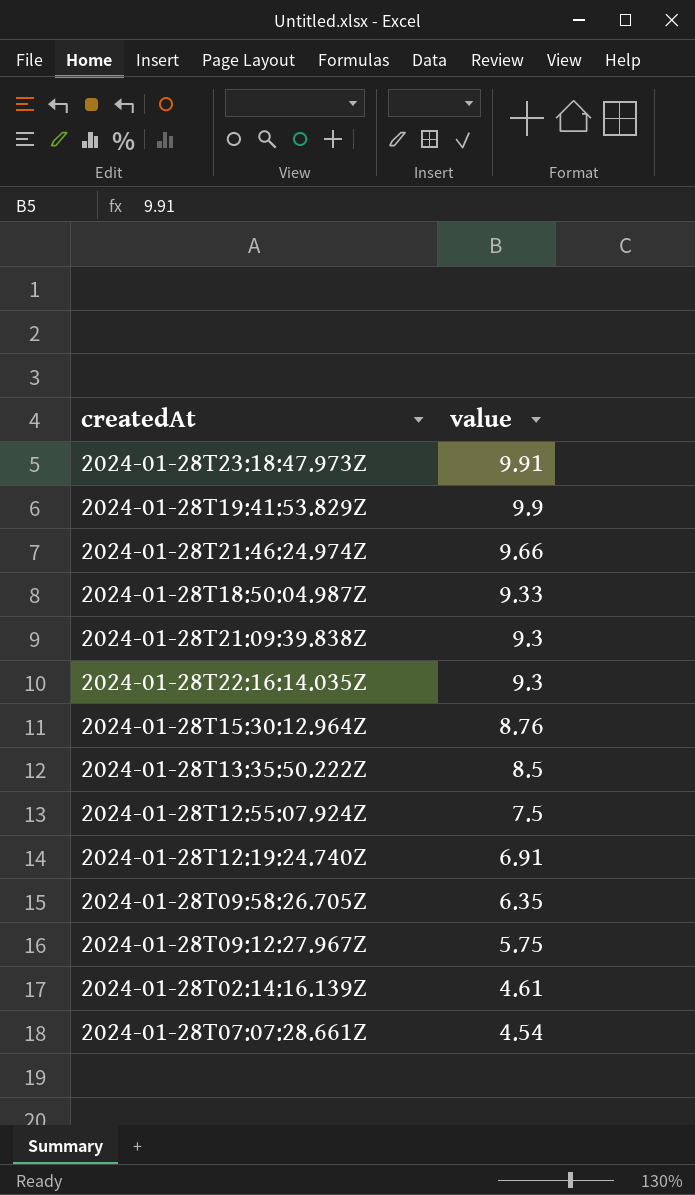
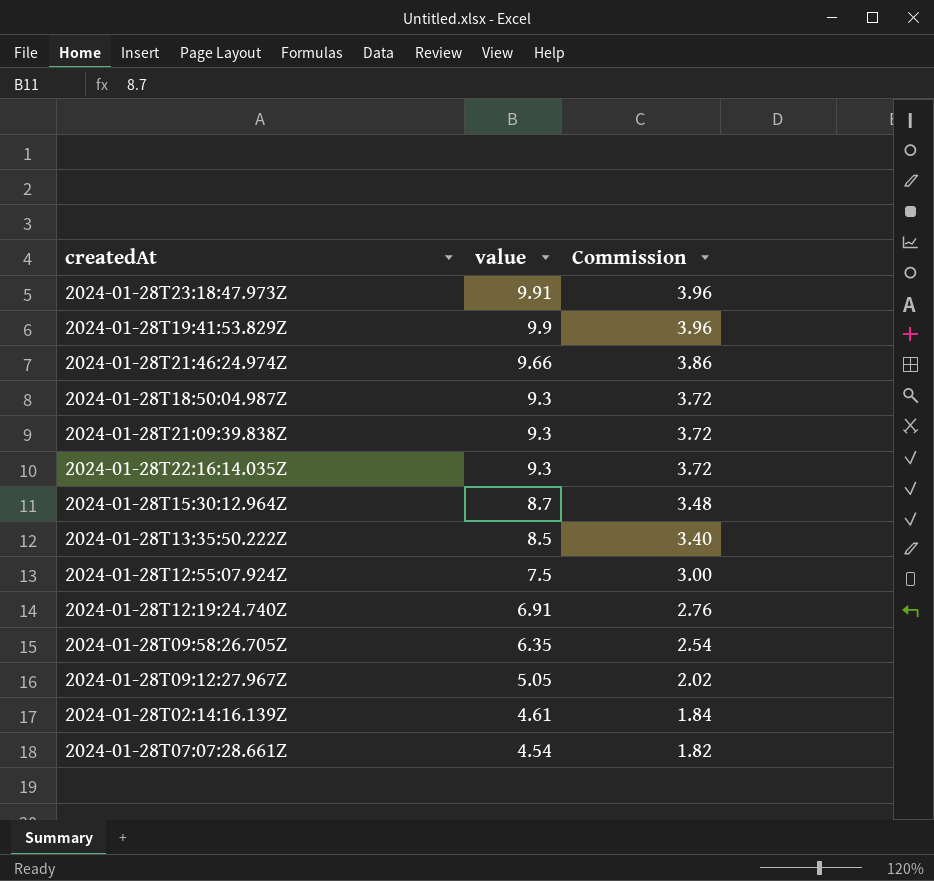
column Commission | formula: none -> [value] * 0.4
2024-01-28T18:50:04.987Z | value: 9.33 -> 9.3
2024-01-28T15:30:12.964Z | value: 8.76 -> 8.7
2024-01-28T09:12:27.967Z | value: 5.75 -> 5.05

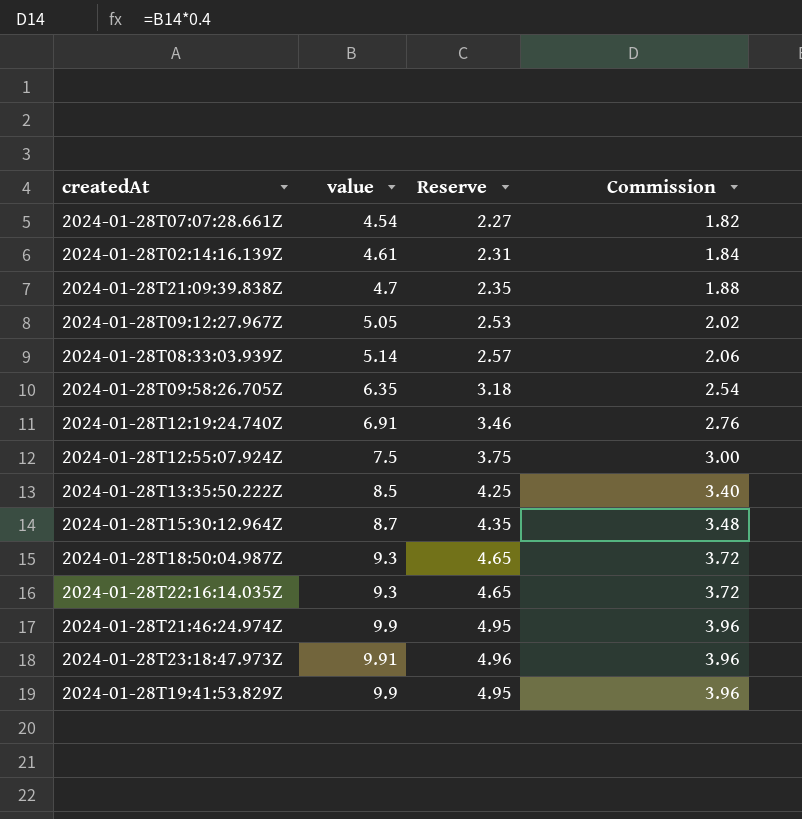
row order: value descending -> Commission ascending
column Reserve | formula: none -> [value] * 0.5
2024-01-28T21:09:39.838Z | value: 9.3 -> 4.7
2024-01-28T21:09:39.838Z | Commission: 3.72 -> 1.88
row 2024-01-28T08:33:03.939Z: none -> 5.14 | 2.57 | 2.06
2024-01-28T21:46:24.974Z | value: 9.66 -> 9.9
2024-01-28T21:46:24.974Z | Commission: 3.86 -> 3.96

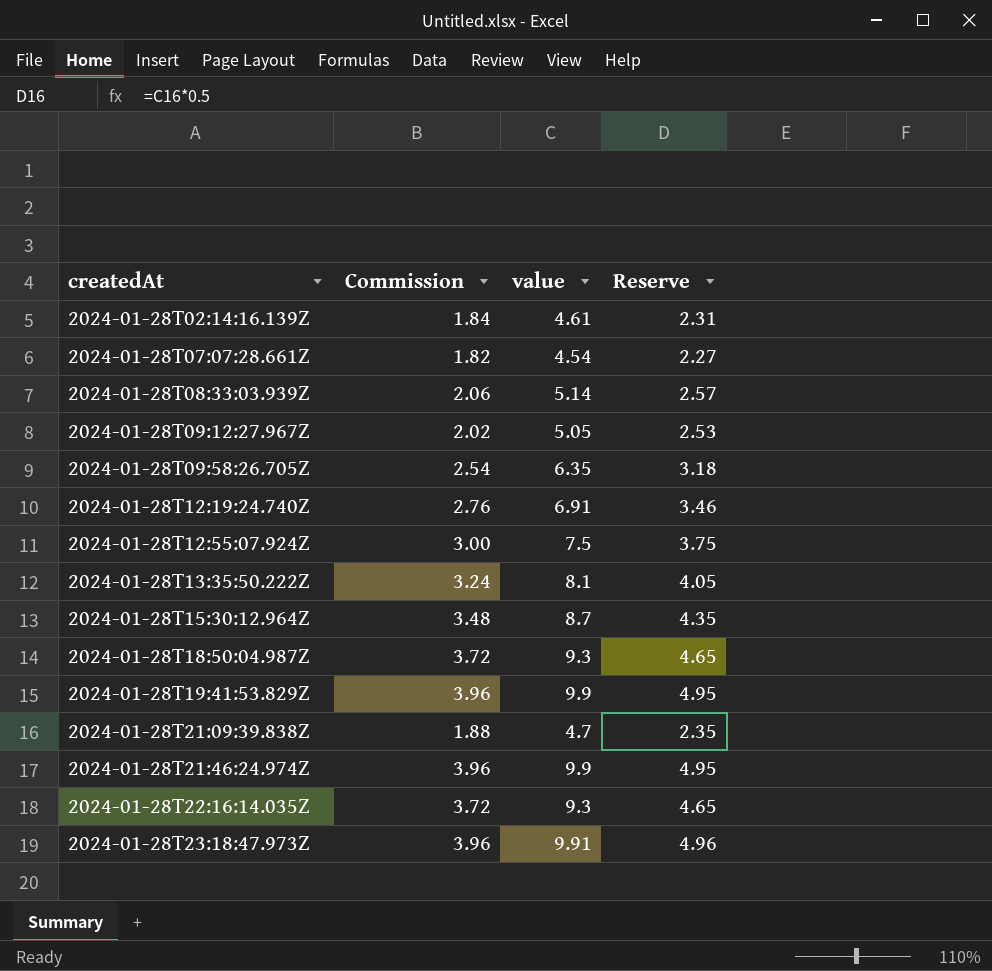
row order: Commission ascending -> createdAt ascending
column Commission | position: 4 -> 2
2024-01-28T13:35:50.222Z | Commission: 3.40 -> 3.24
2024-01-28T13:35:50.222Z | value: 8.5 -> 8.1
2024-01-28T13:35:50.222Z | Reserve: 4.25 -> 4.05

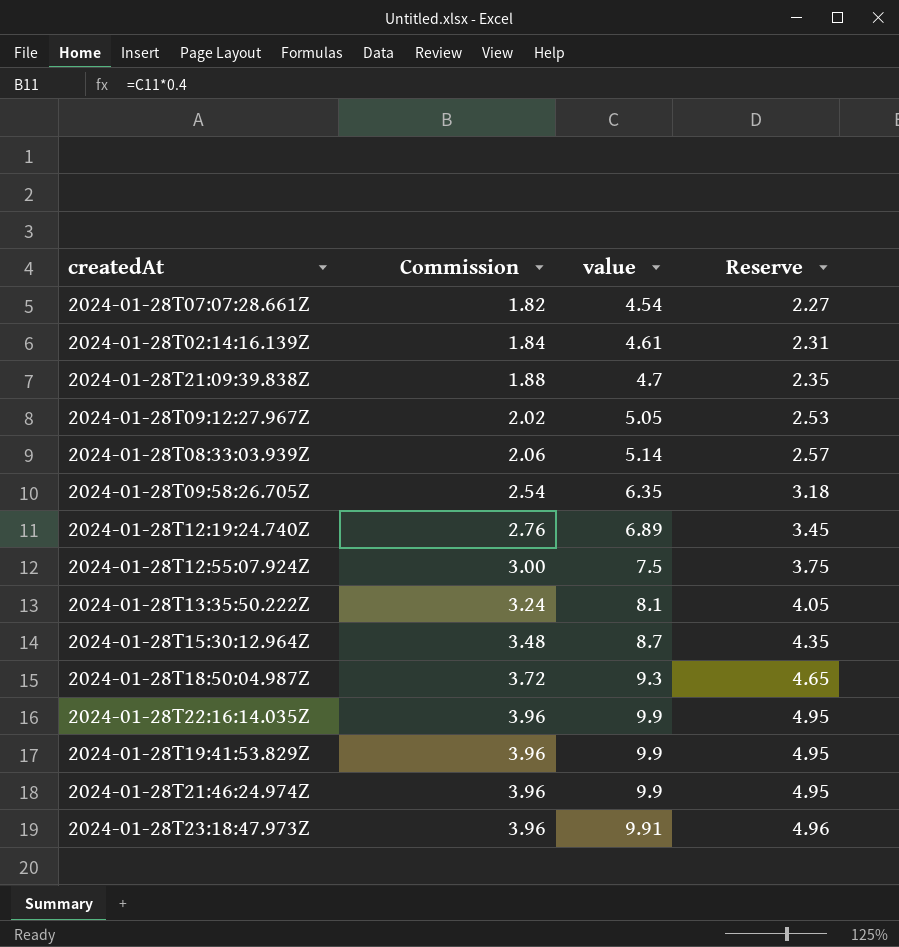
row order: createdAt ascending -> Commission ascending
2024-01-28T12:19:24.740Z | value: 6.91 -> 6.89
2024-01-28T12:19:24.740Z | Reserve: 3.46 -> 3.45
2024-01-28T22:16:14.035Z | Commission: 3.72 -> 3.96
2024-01-28T22:16:14.035Z | value: 9.3 -> 9.9
2024-01-28T22:16:14.035Z | Reserve: 4.65 -> 4.95

